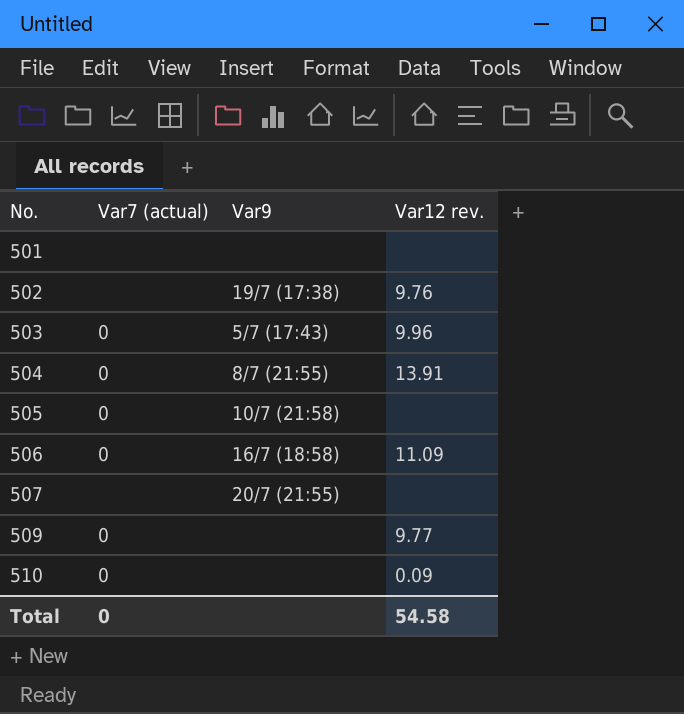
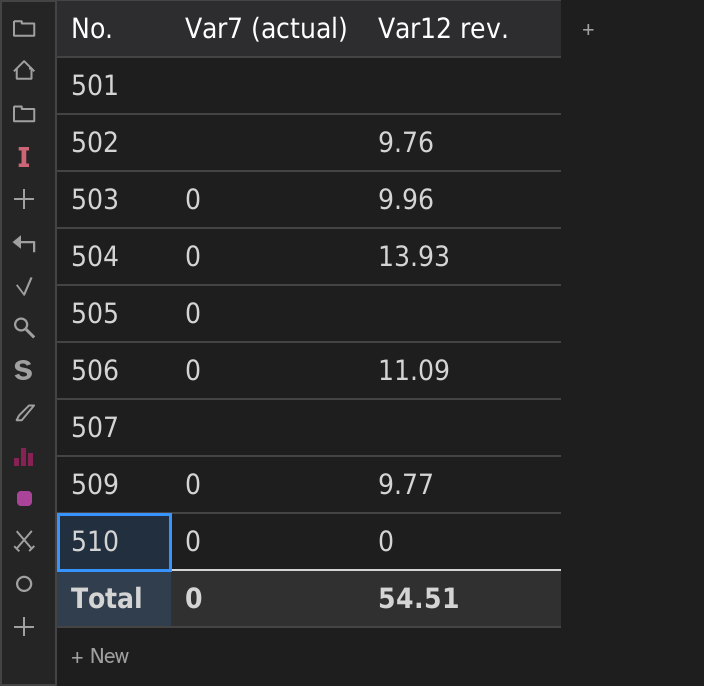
column Var9 | position: 3 -> none
504 | Var12 rev.: 13.91 -> 13.93
510 | Var12 rev.: 0.09 -> 0
Total | Var12 rev.: 54.58 -> 54.51

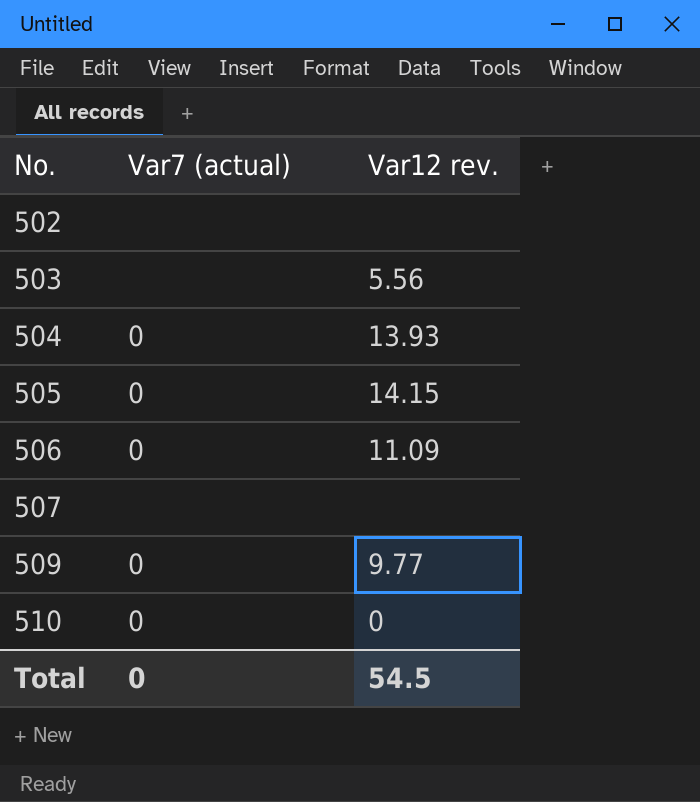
row 501: none | none -> none
502 | Var12 rev.: 9.76 -> none
503 | Var7 (actual): 0 -> none
503 | Var12 rev.: 9.96 -> 5.56
505 | Var12 rev.: none -> 14.15
Total | Var12 rev.: 54.51 -> 54.5

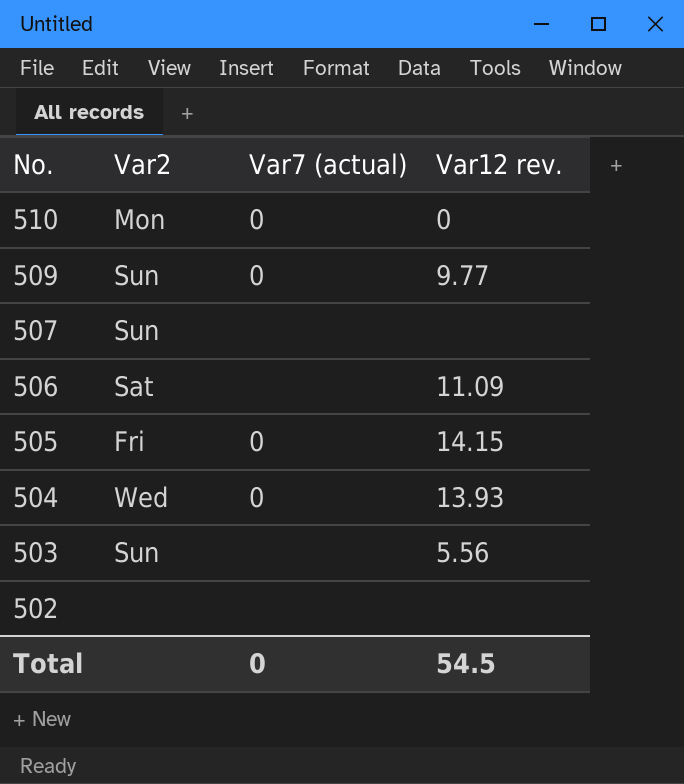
row order: No. ascending -> No. descending
column Var2 | position: none -> 2
506 | Var7 (actual): 0 -> none

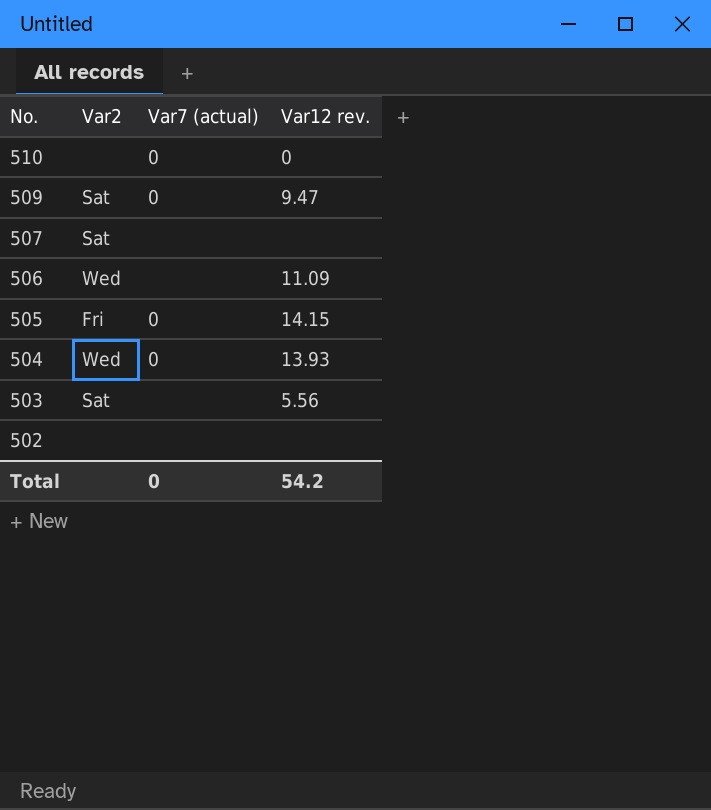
510 | Var2: Mon -> none
509 | Var2: Sun -> Sat
509 | Var12 rev.: 9.77 -> 9.47
507 | Var2: Sun -> Sat
506 | Var2: Sat -> Wed
503 | Var2: Sun -> Sat
Total | Var12 rev.: 54.5 -> 54.2

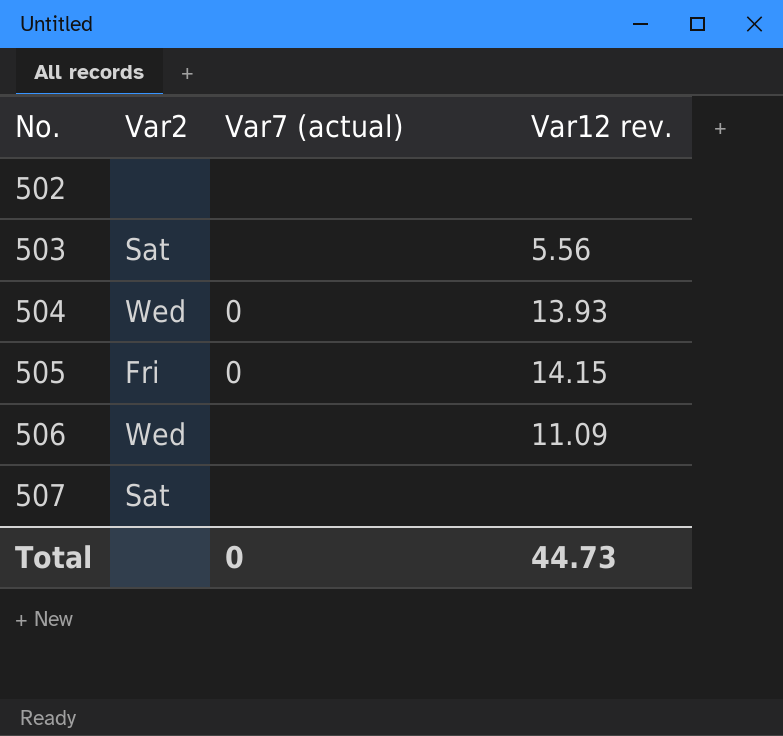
row order: No. descending -> No. ascending
row 510: none | 0 | 0 -> none
row 509: Sat | 0 | 9.47 -> none
Total | Var12 rev.: 54.2 -> 44.73

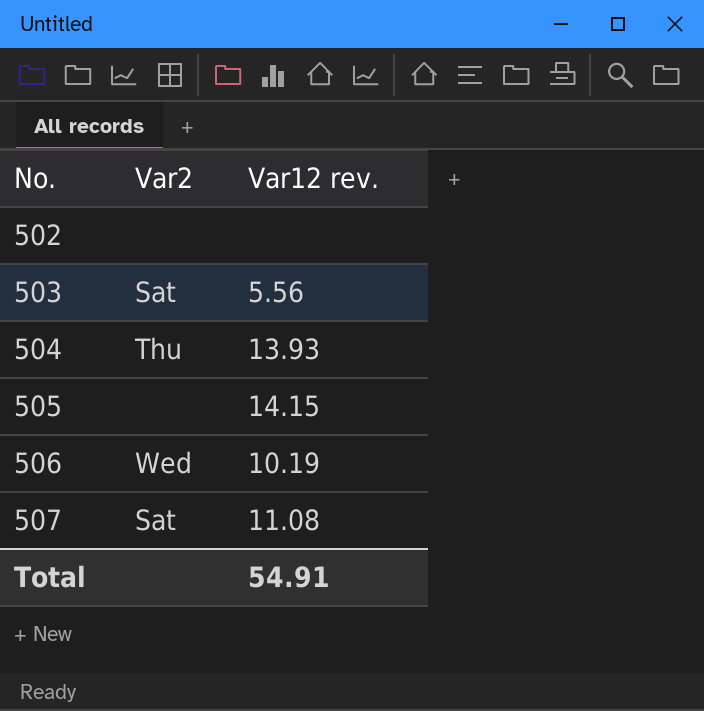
column Var7 (actual) | position: 3 -> none
504 | Var2: Wed -> Thu
505 | Var2: Fri -> none
506 | Var12 rev.: 11.09 -> 10.19
507 | Var12 rev.: none -> 11.08
Total | Var12 rev.: 44.73 -> 54.91

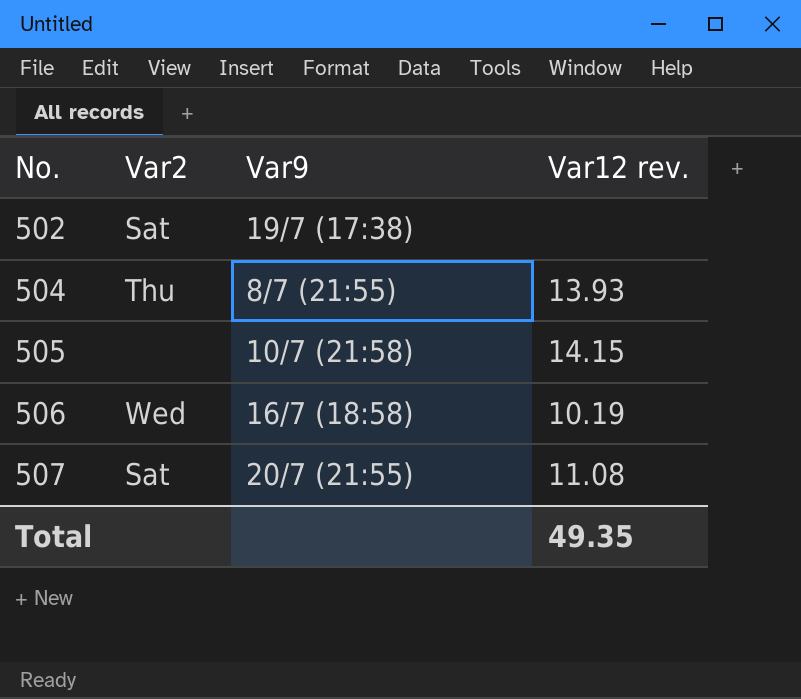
column Var9 | position: none -> 3
row 503: Sat | 5.56 -> none
502 | Var2: none -> Sat
Total | Var12 rev.: 54.91 -> 49.35

